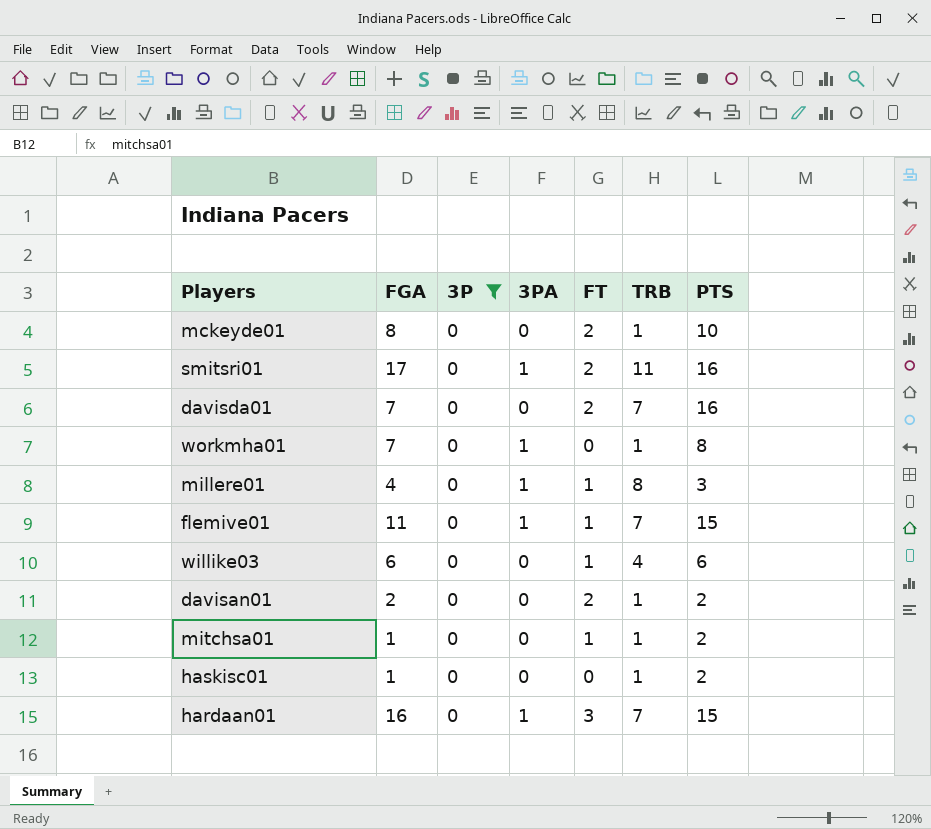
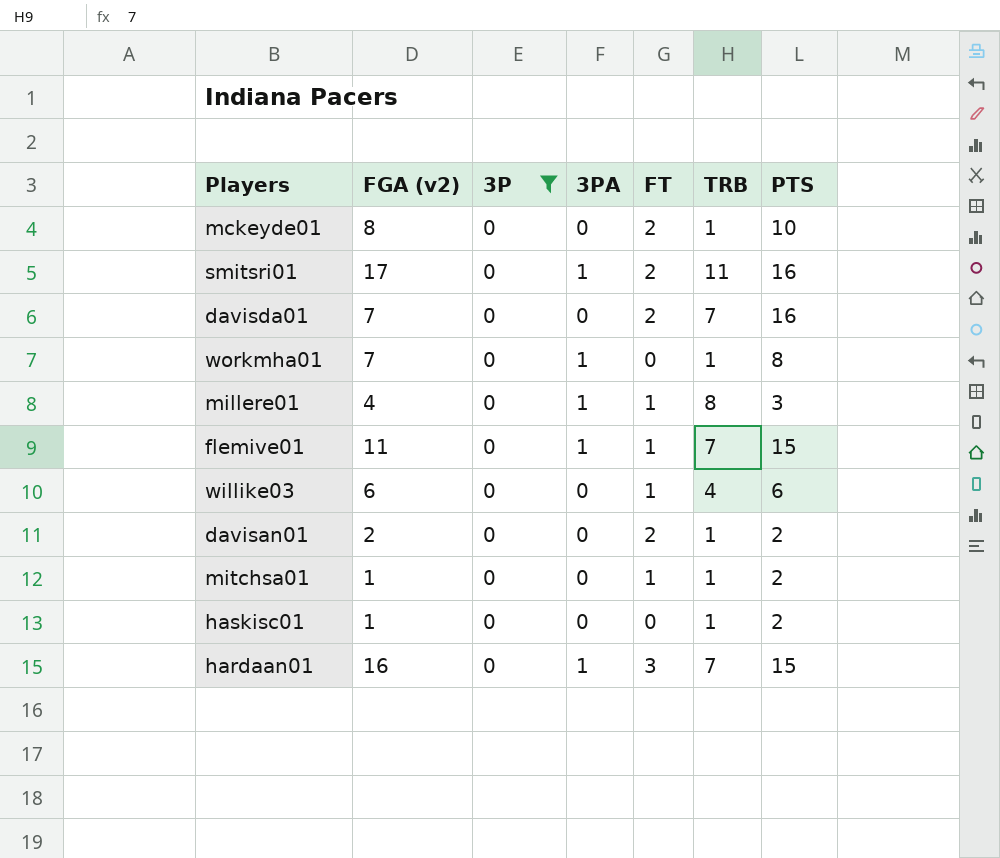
column name: FGA -> FGA (v2)

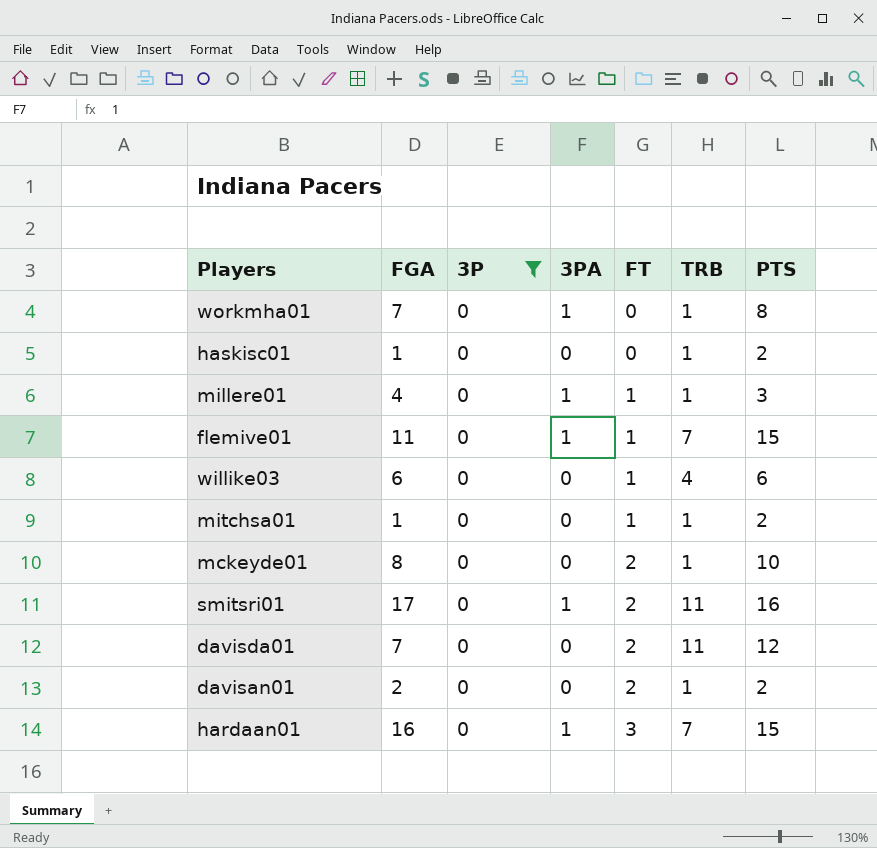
row order: none -> FT ascending
column name: FGA (v2) -> FGA
millere01 | TRB: 8 -> 1
davisda01 | TRB: 7 -> 11
davisda01 | PTS: 16 -> 12

